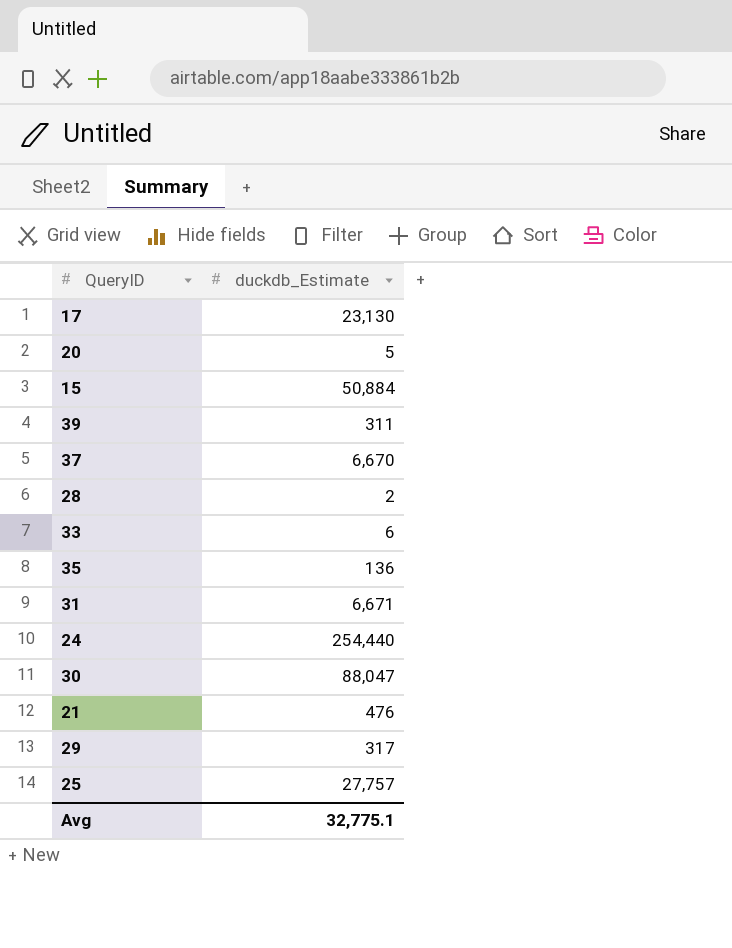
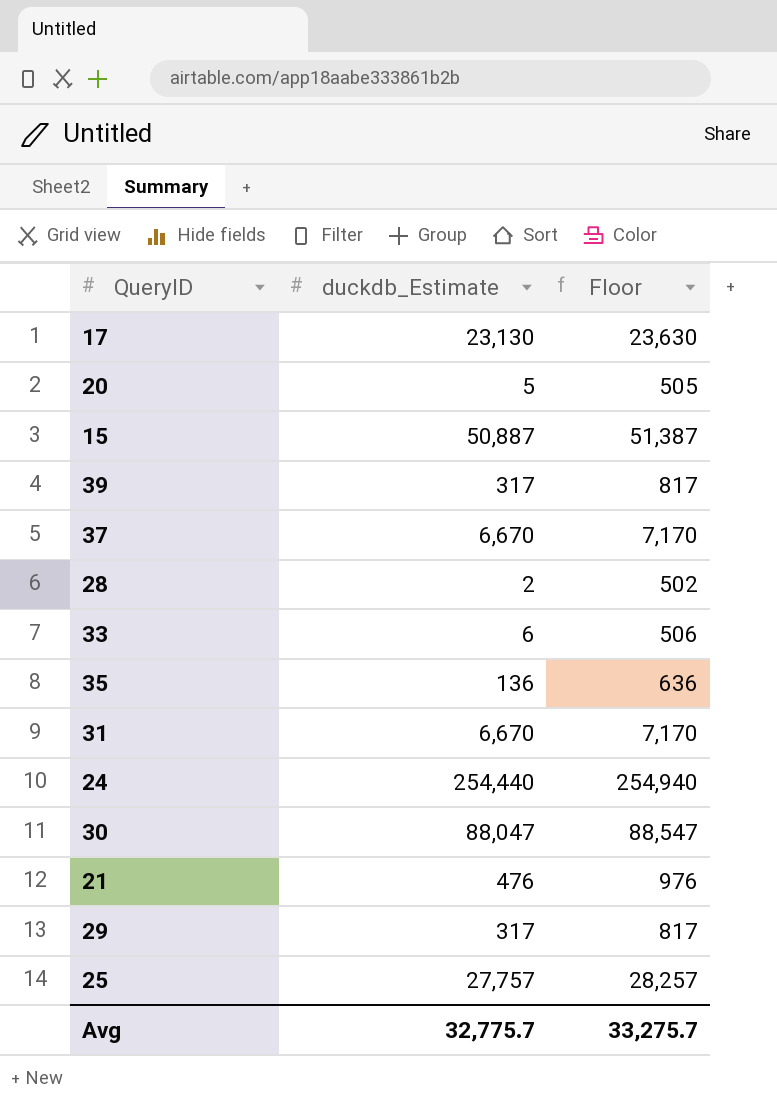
column Floor | formula: none -> [duckdb_Estimate] + 500
15 | duckdb_Estimate: 50,884 -> 50,887
39 | duckdb_Estimate: 311 -> 317
31 | duckdb_Estimate: 6,671 -> 6,670
Avg | duckdb_Estimate: 32,775.1 -> 32,775.7

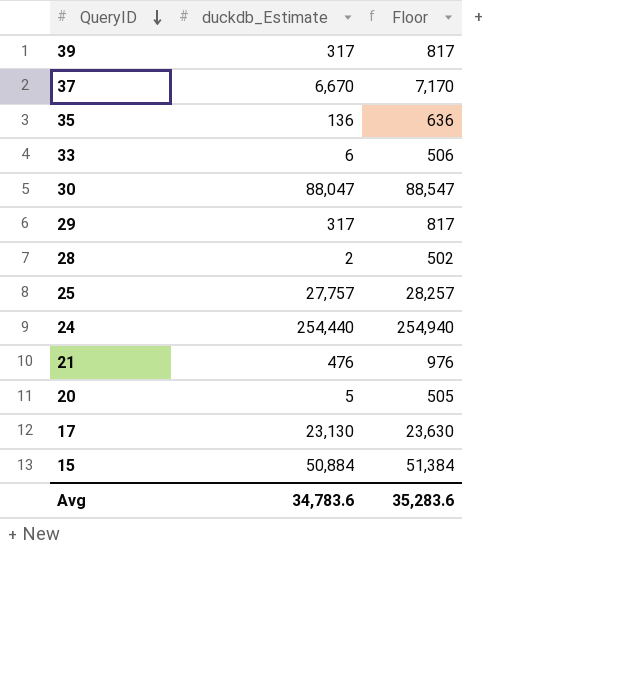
row order: none -> QueryID descending
row 31: 6,670 | 7,170 -> none
15 | duckdb_Estimate: 50,887 -> 50,884
15 | Floor: 51,387 -> 51,384
Avg | duckdb_Estimate: 32,775.7 -> 34,783.6
Avg | Floor: 33,275.7 -> 35,283.6

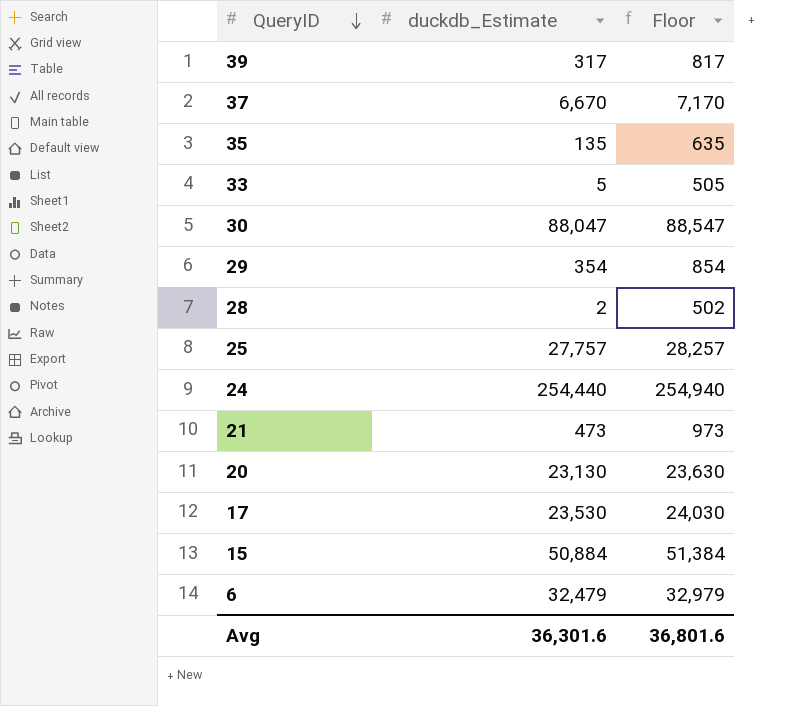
35 | duckdb_Estimate: 136 -> 135
35 | Floor: 636 -> 635
33 | duckdb_Estimate: 6 -> 5
33 | Floor: 506 -> 505
29 | duckdb_Estimate: 317 -> 354
29 | Floor: 817 -> 854
21 | duckdb_Estimate: 476 -> 473
21 | Floor: 976 -> 973
20 | duckdb_Estimate: 5 -> 23,130
20 | Floor: 505 -> 23,630
17 | duckdb_Estimate: 23,130 -> 23,530
17 | Floor: 23,630 -> 24,030
row 6: none -> 32,479 | 32,979
Avg | duckdb_Estimate: 34,783.6 -> 36,301.6
Avg | Floor: 35,283.6 -> 36,801.6

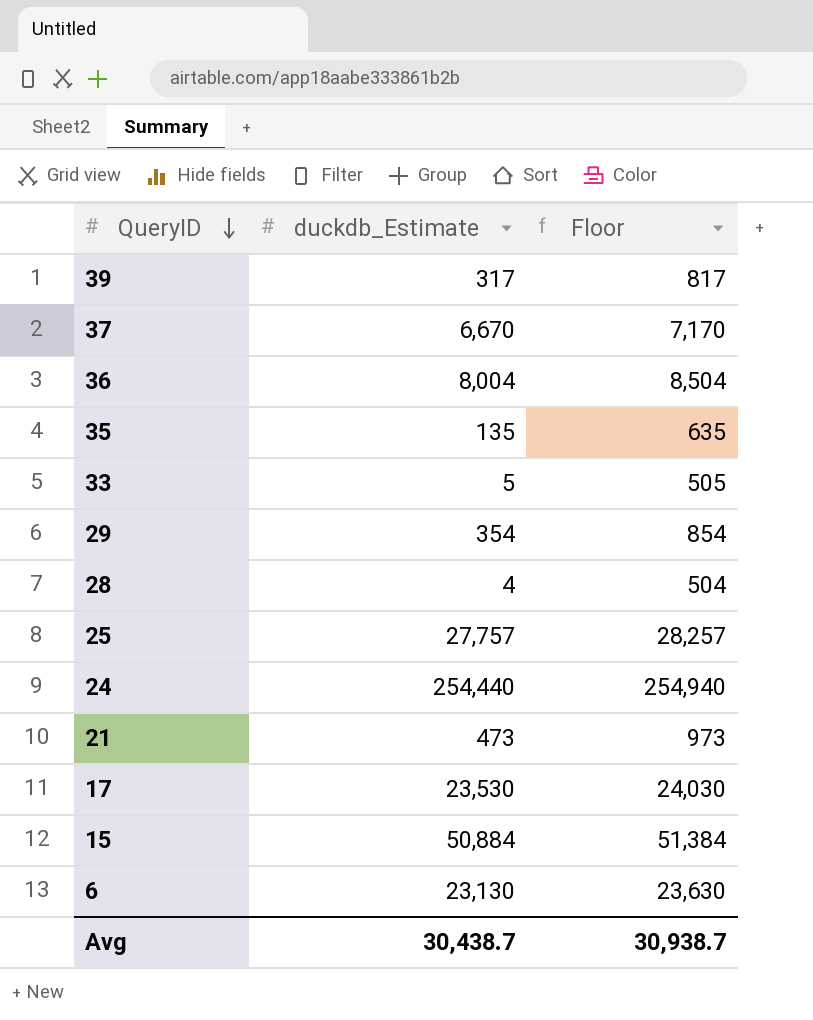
row 30: 88,047 | 88,547 -> none
row 20: 23,130 | 23,630 -> none
row 36: none -> 8,004 | 8,504
28 | duckdb_Estimate: 2 -> 4
28 | Floor: 502 -> 504
6 | duckdb_Estimate: 32,479 -> 23,130
6 | Floor: 32,979 -> 23,630
Avg | duckdb_Estimate: 36,301.6 -> 30,438.7
Avg | Floor: 36,801.6 -> 30,938.7

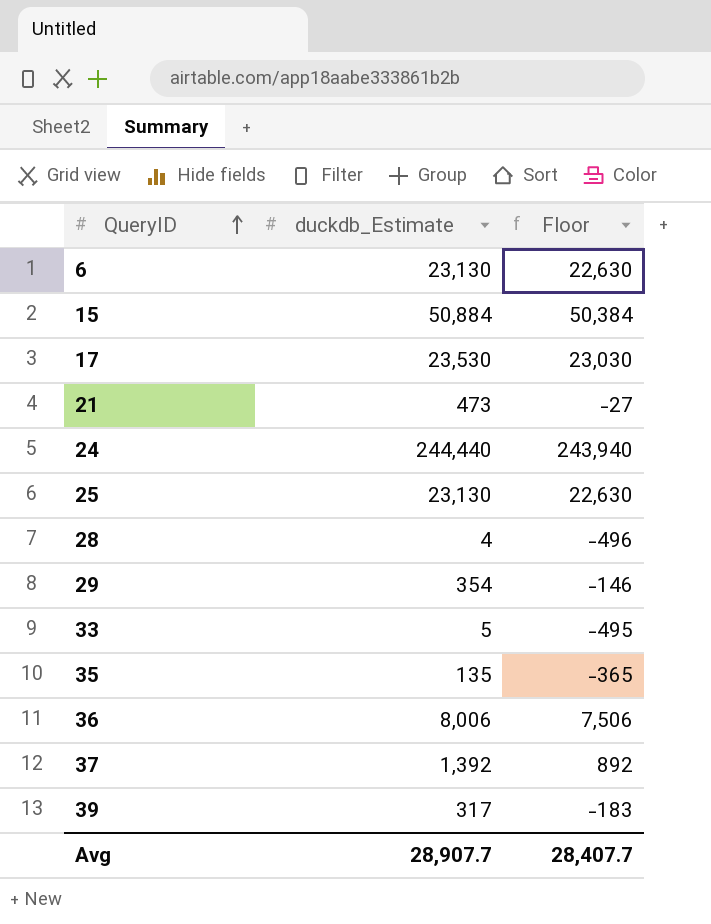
row order: QueryID descending -> QueryID ascending
column Floor | formula: [duckdb_Estimate] + 500 -> [duckdb_Estimate] - 500
24 | duckdb_Estimate: 254,440 -> 244,440
25 | duckdb_Estimate: 27,757 -> 23,130
36 | duckdb_Estimate: 8,004 -> 8,006
37 | duckdb_Estimate: 6,670 -> 1,392
Avg | duckdb_Estimate: 30,438.7 -> 28,907.7
Avg | Floor: 30,938.7 -> 28,407.7

